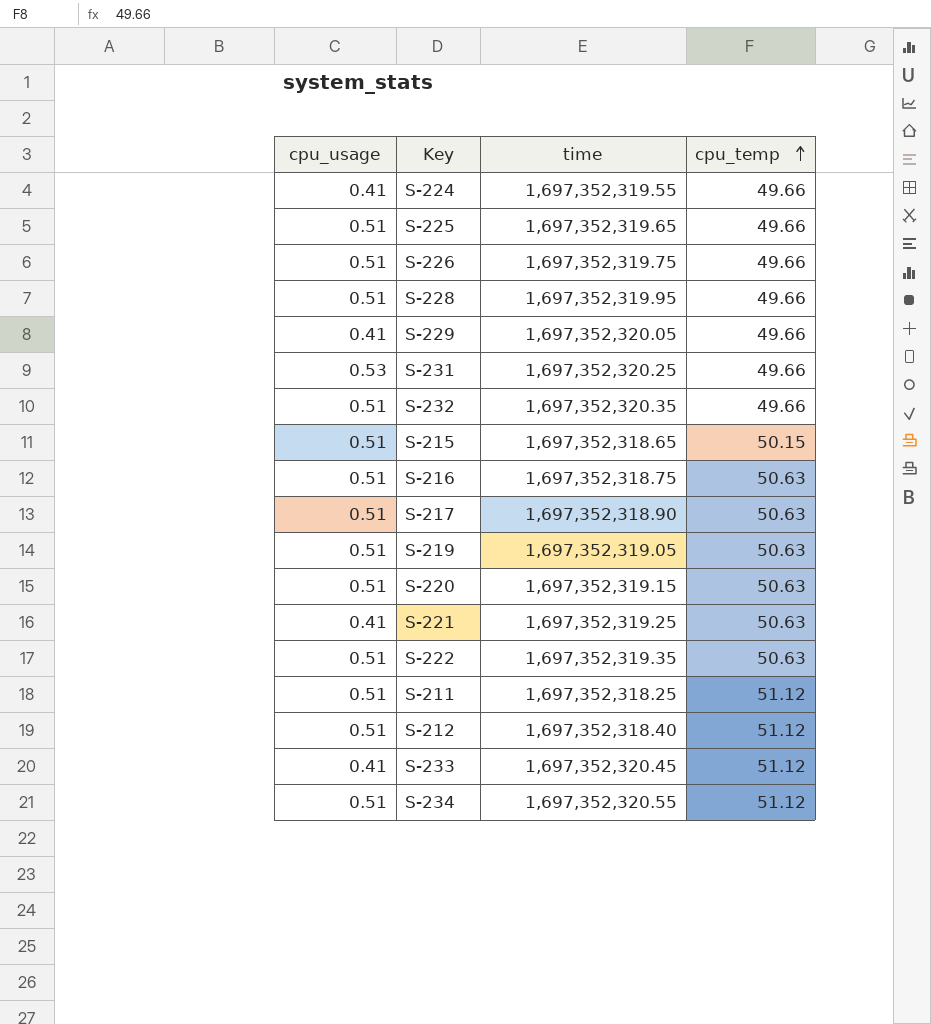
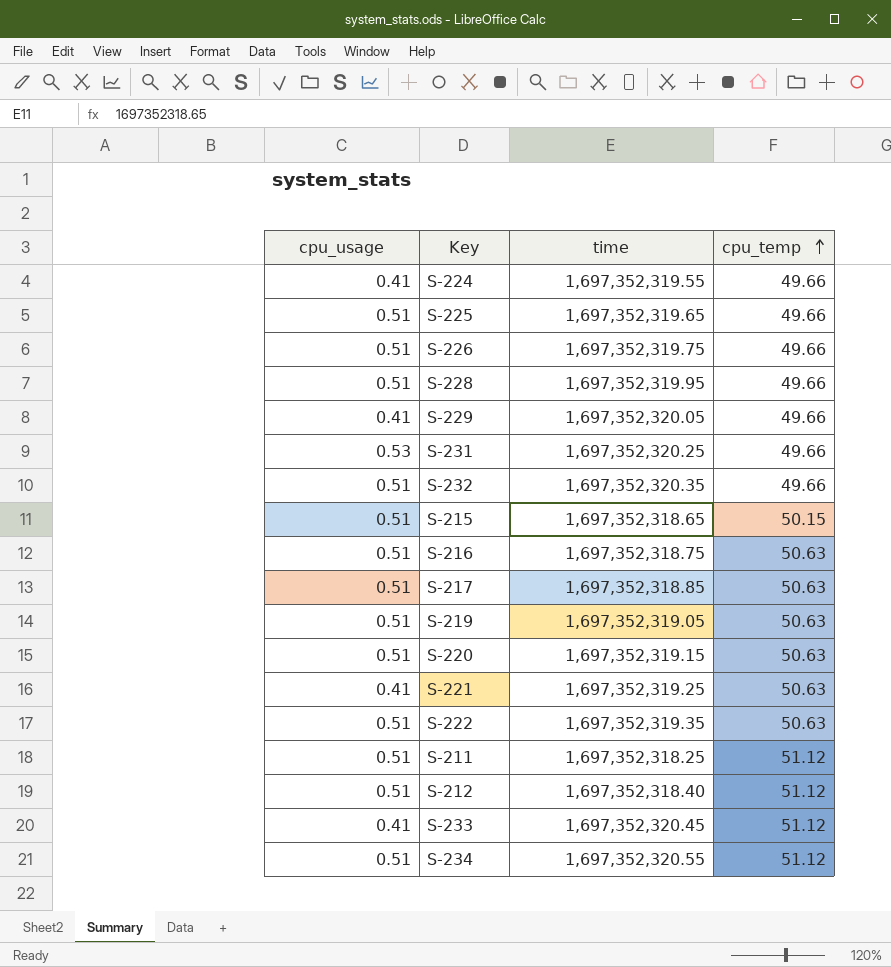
S-217 | time: 1,697,352,318.90 -> 1,697,352,318.85

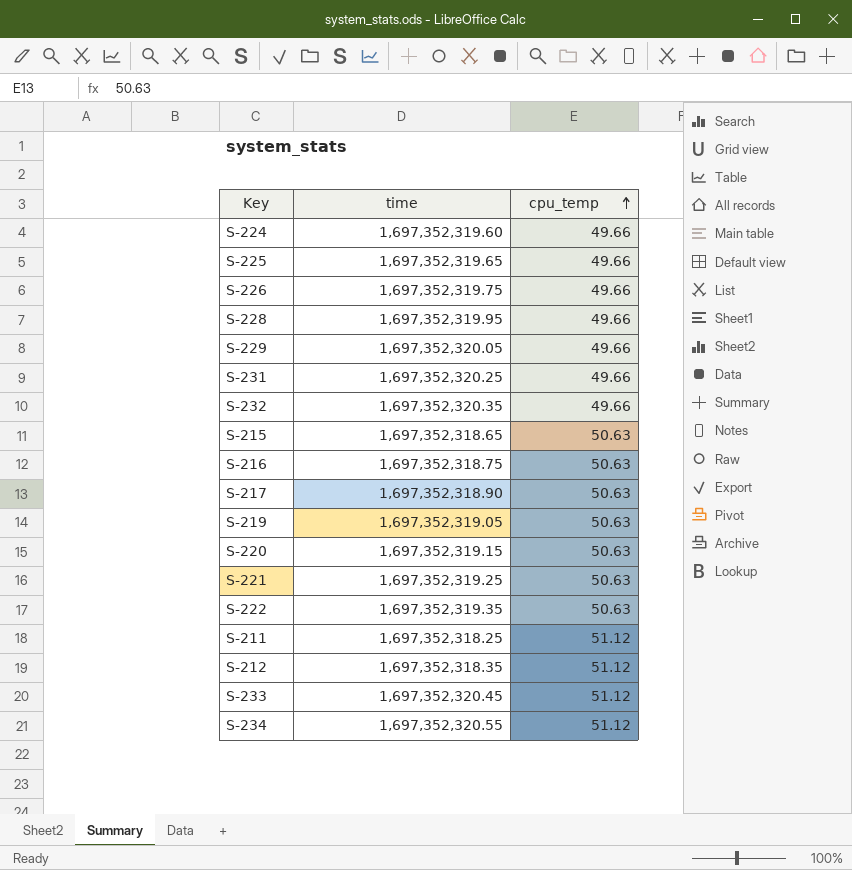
column cpu_usage | position: 1 -> none
S-224 | time: 1,697,352,319.55 -> 1,697,352,319.60
S-215 | cpu_temp: 50.15 -> 50.63
S-217 | time: 1,697,352,318.85 -> 1,697,352,318.90
S-212 | time: 1,697,352,318.40 -> 1,697,352,318.35

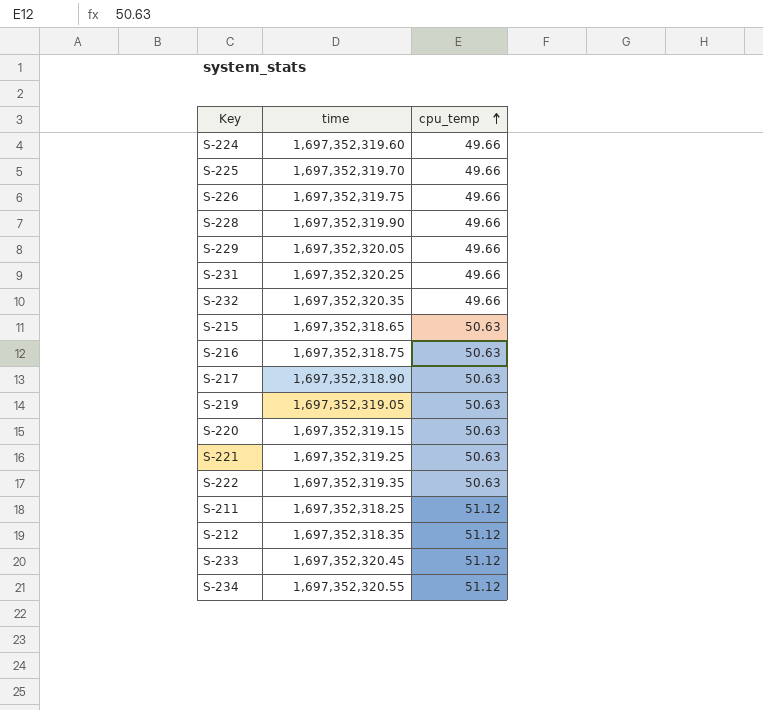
S-225 | time: 1,697,352,319.65 -> 1,697,352,319.70
S-228 | time: 1,697,352,319.95 -> 1,697,352,319.90

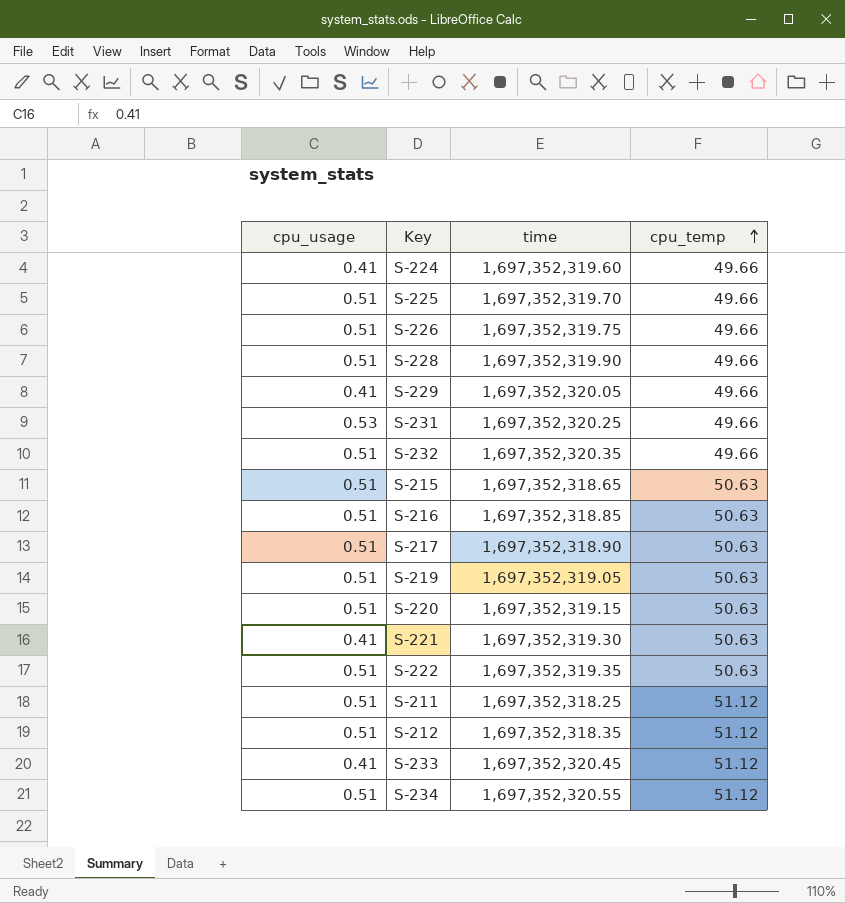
column cpu_usage | position: none -> 1
S-216 | time: 1,697,352,318.75 -> 1,697,352,318.85
S-221 | time: 1,697,352,319.25 -> 1,697,352,319.30

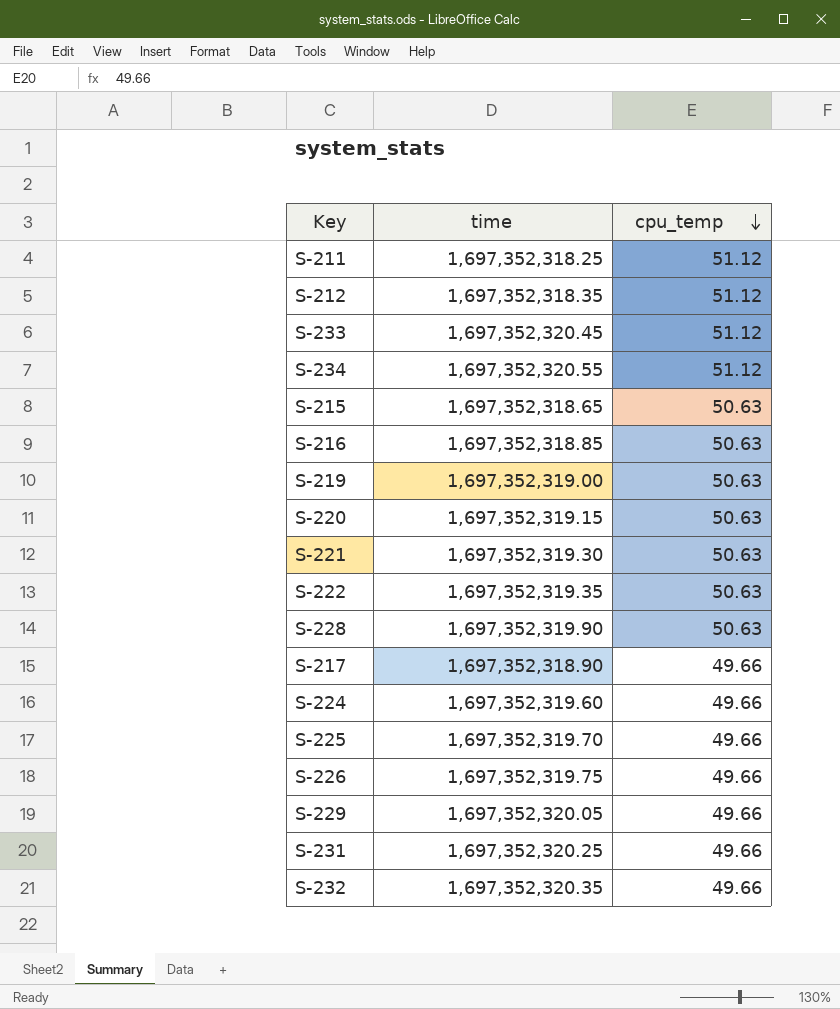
row order: cpu_temp ascending -> cpu_temp descending
column cpu_usage | position: 1 -> none
S-219 | time: 1,697,352,319.05 -> 1,697,352,319.00
S-228 | cpu_temp: 49.66 -> 50.63
S-217 | cpu_temp: 50.63 -> 49.66

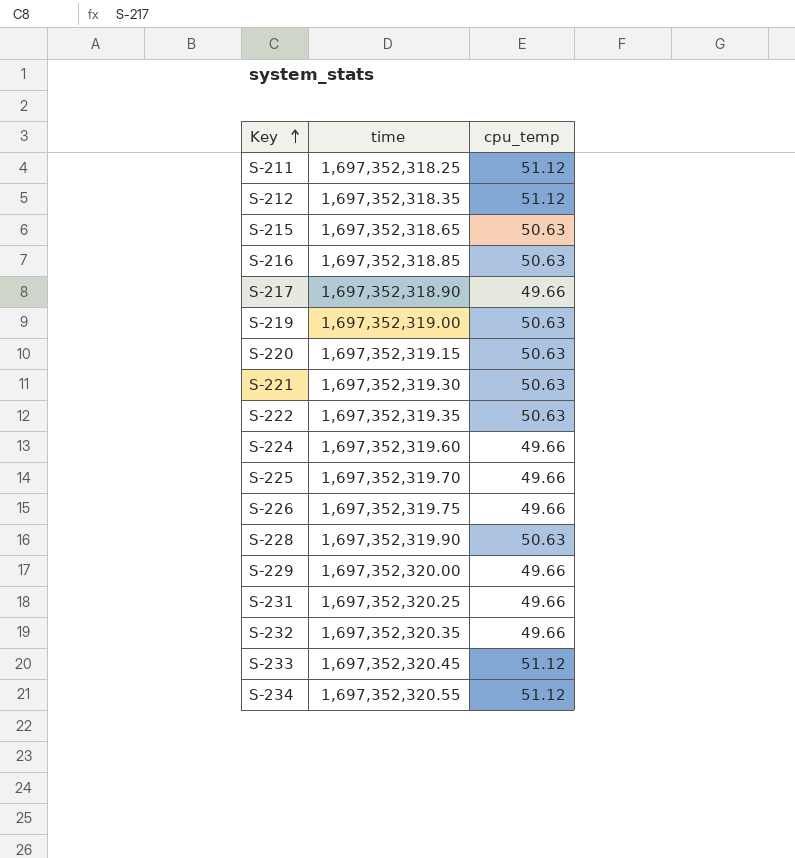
row order: cpu_temp descending -> Key ascending
S-229 | time: 1,697,352,320.05 -> 1,697,352,320.00

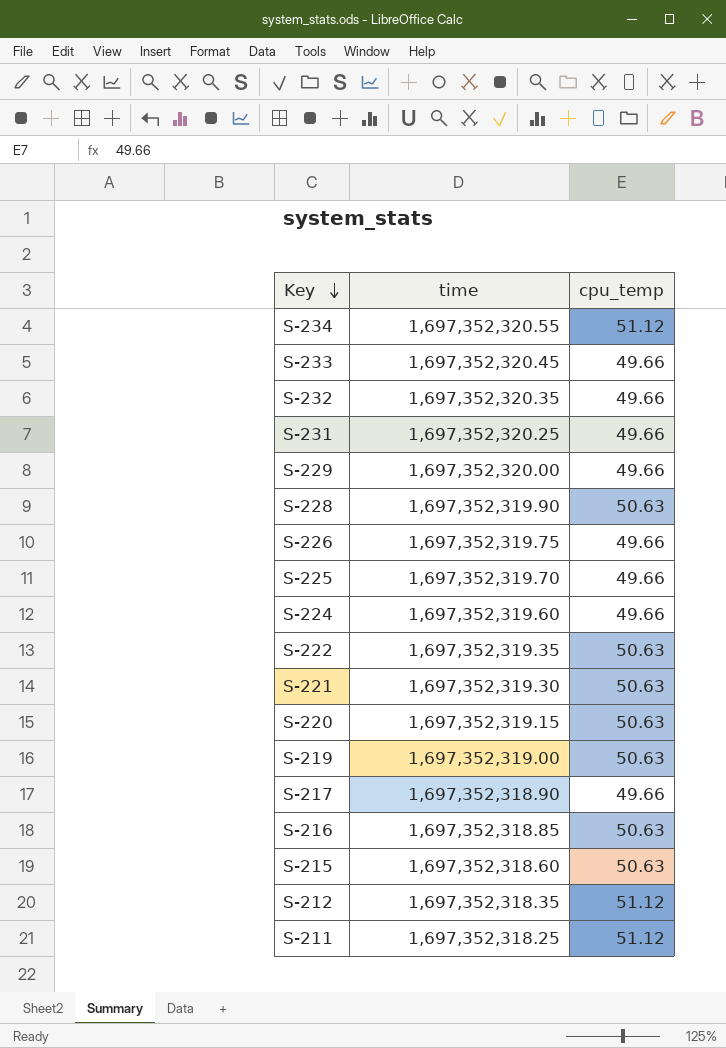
row order: Key ascending -> Key descending
S-233 | cpu_temp: 51.12 -> 49.66
S-215 | time: 1,697,352,318.65 -> 1,697,352,318.60

